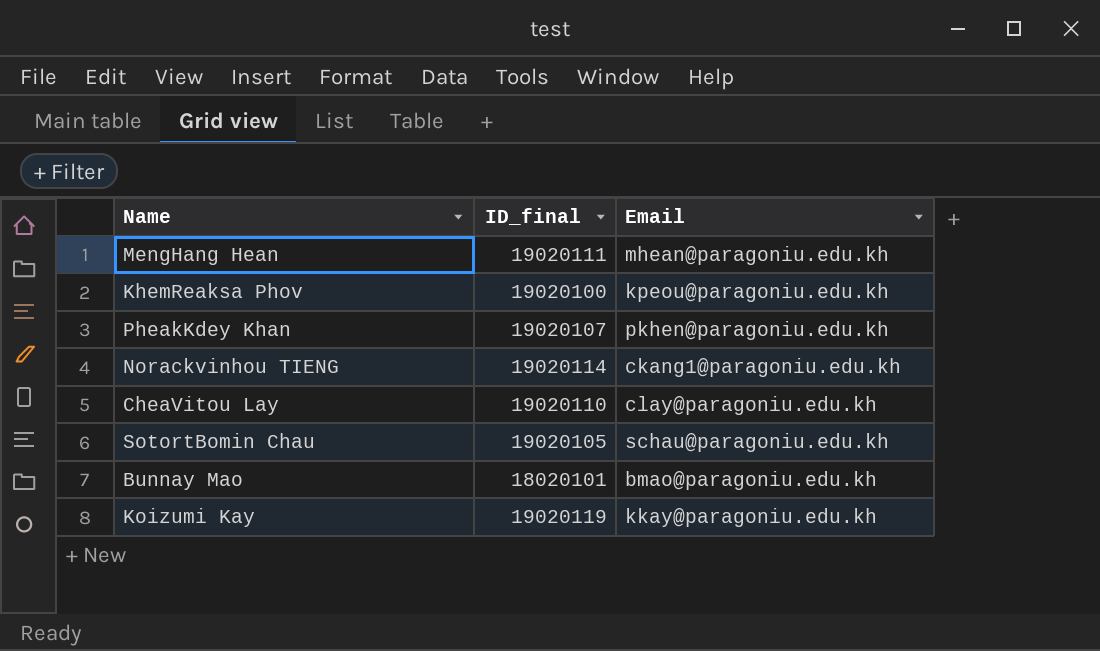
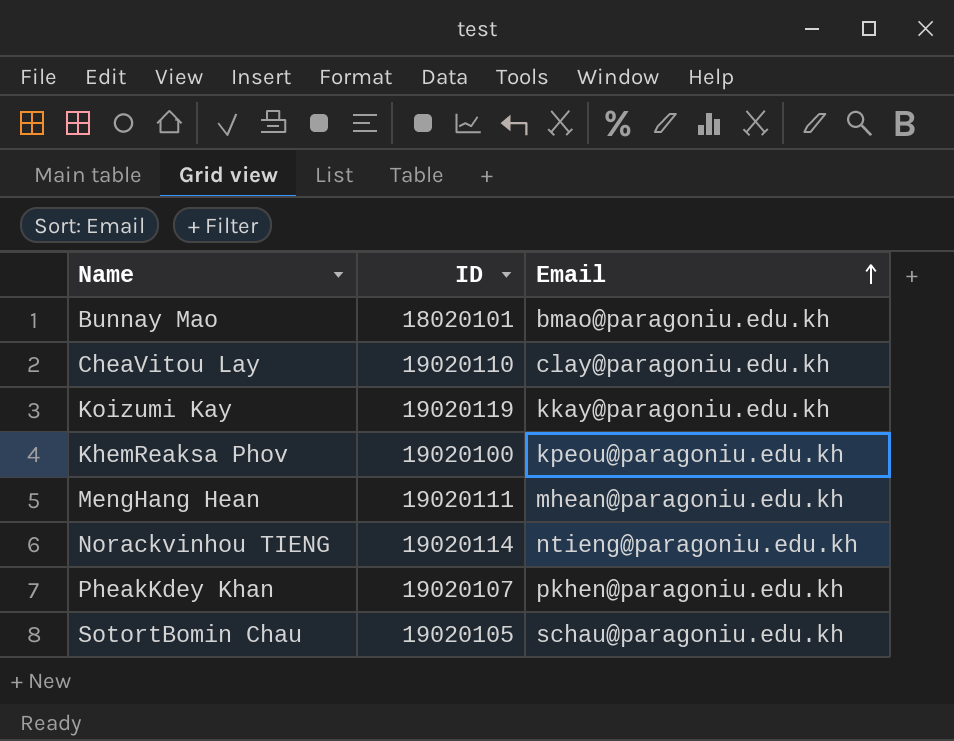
row order: none -> Email ascending
column name: ID_final -> ID
Norackvinhou TIENG | Email: ckang1@paragoniu.edu.kh -> ntieng@paragoniu.edu.kh

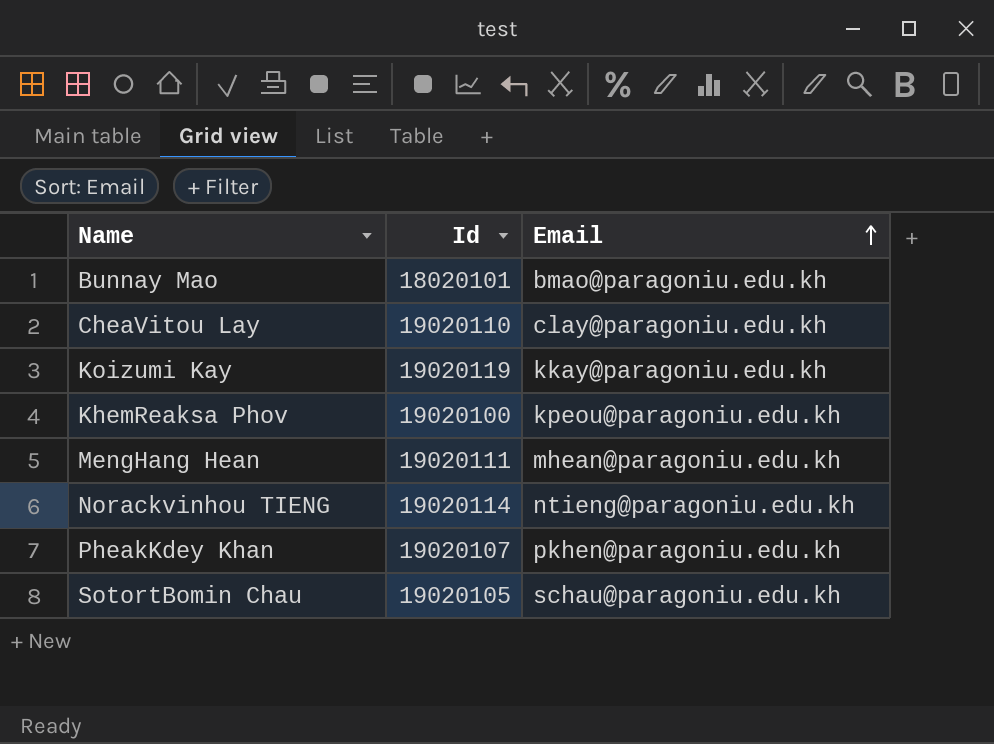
column name: ID -> Id

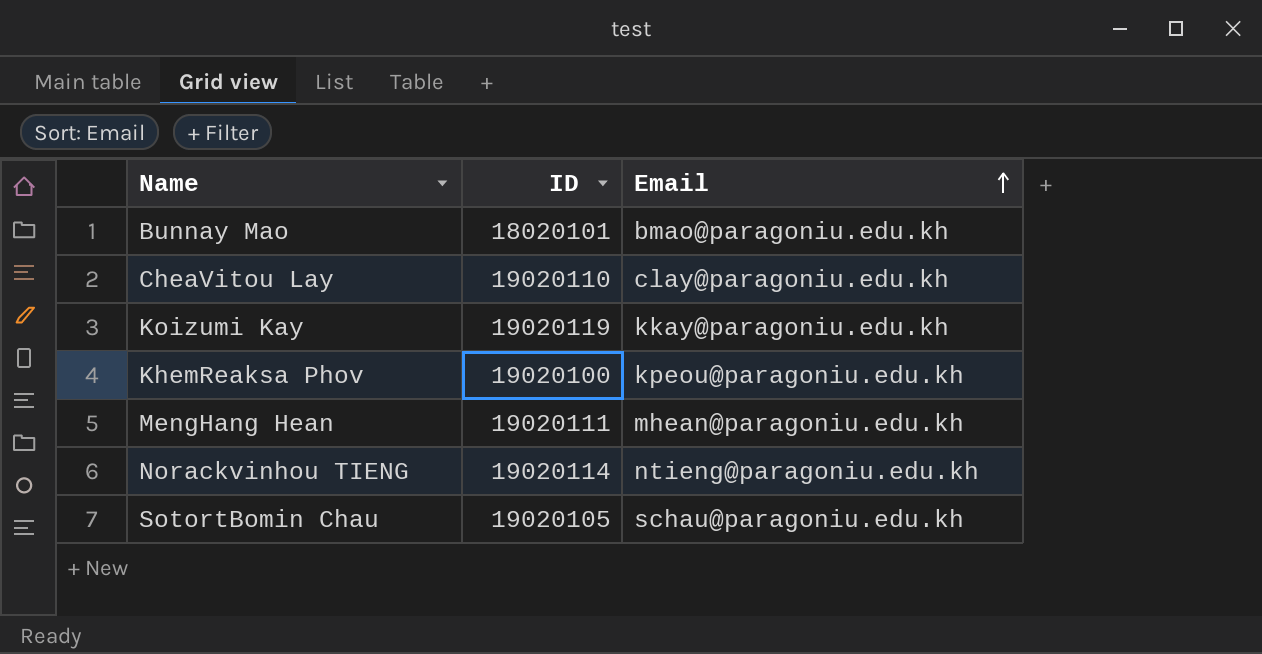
column name: Id -> ID
row PheakKdey Khan: 19020107 | pkhen@paragoniu.edu.kh -> none

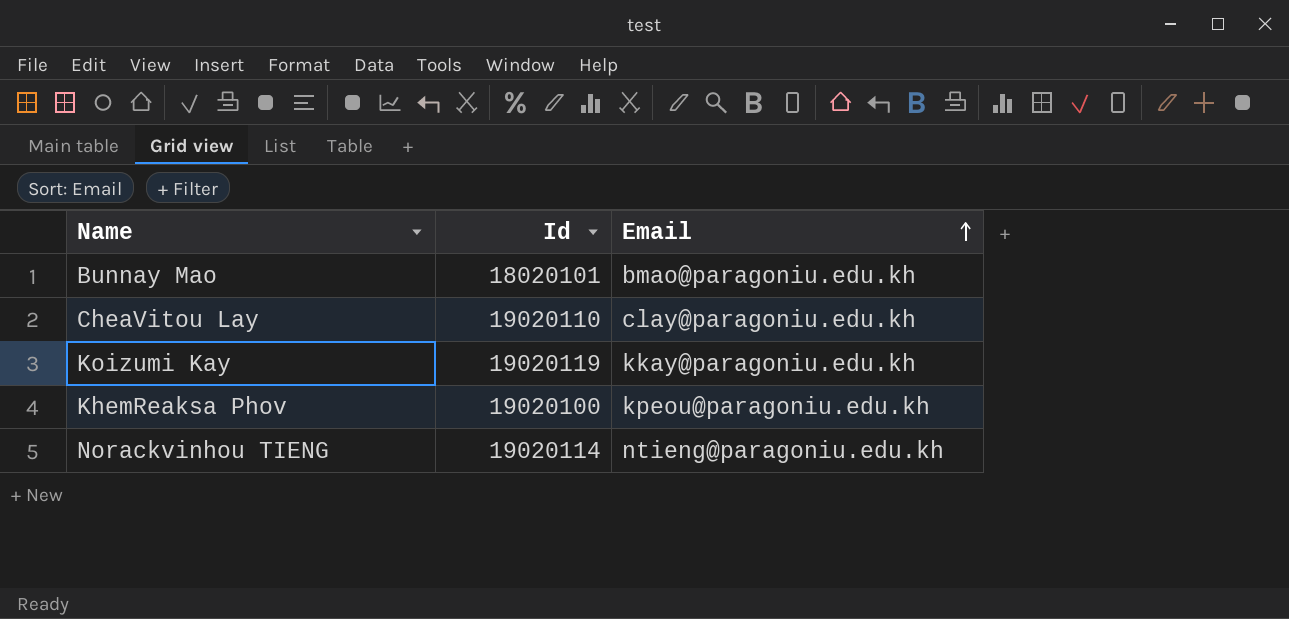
column name: ID -> Id
row MengHang Hean: 19020111 | mhean@paragoniu.edu.kh -> none
row SotortBomin Chau: 19020105 | schau@paragoniu.edu.kh -> none

